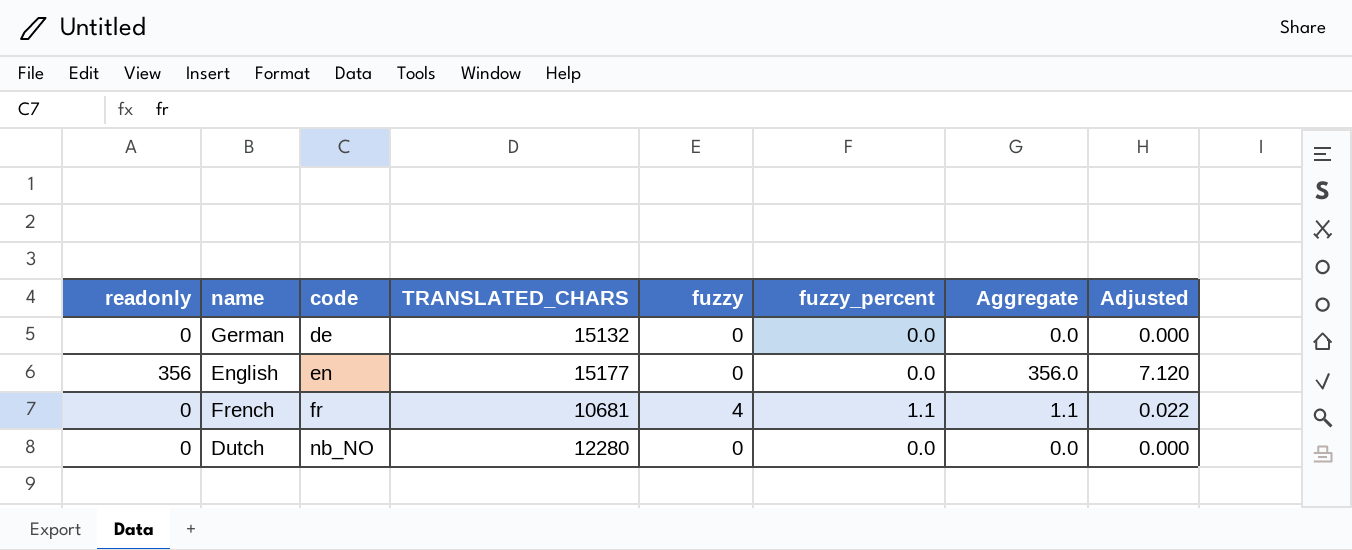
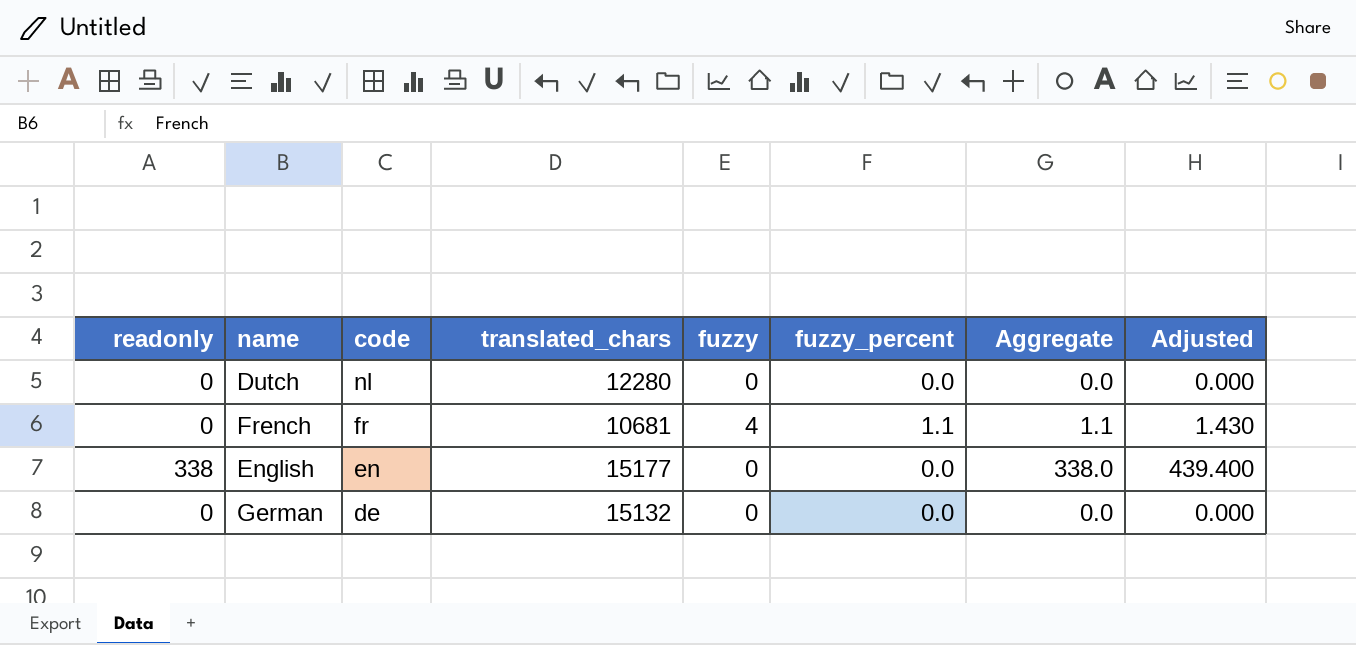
row order: code ascending -> code descending
column name: TRANSLATED_CHARS -> translated_chars
column Adjusted | formula: [Aggregate] * 0.02 -> [Aggregate] * 1.3
Dutch | code: nb_NO -> nl
English | readonly: 356 -> 338
English | Aggregate: 356.0 -> 338.0

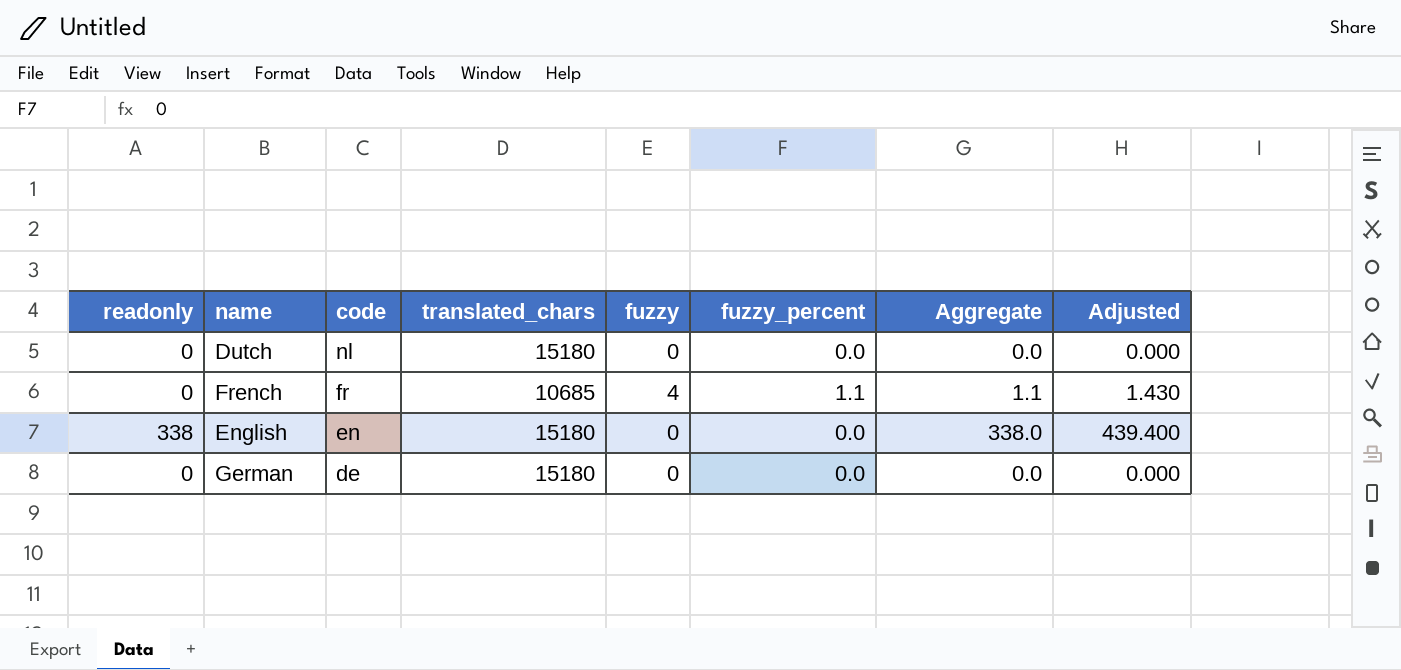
Dutch | translated_chars: 12280 -> 15180
French | translated_chars: 10681 -> 10685
English | translated_chars: 15177 -> 15180
German | translated_chars: 15132 -> 15180

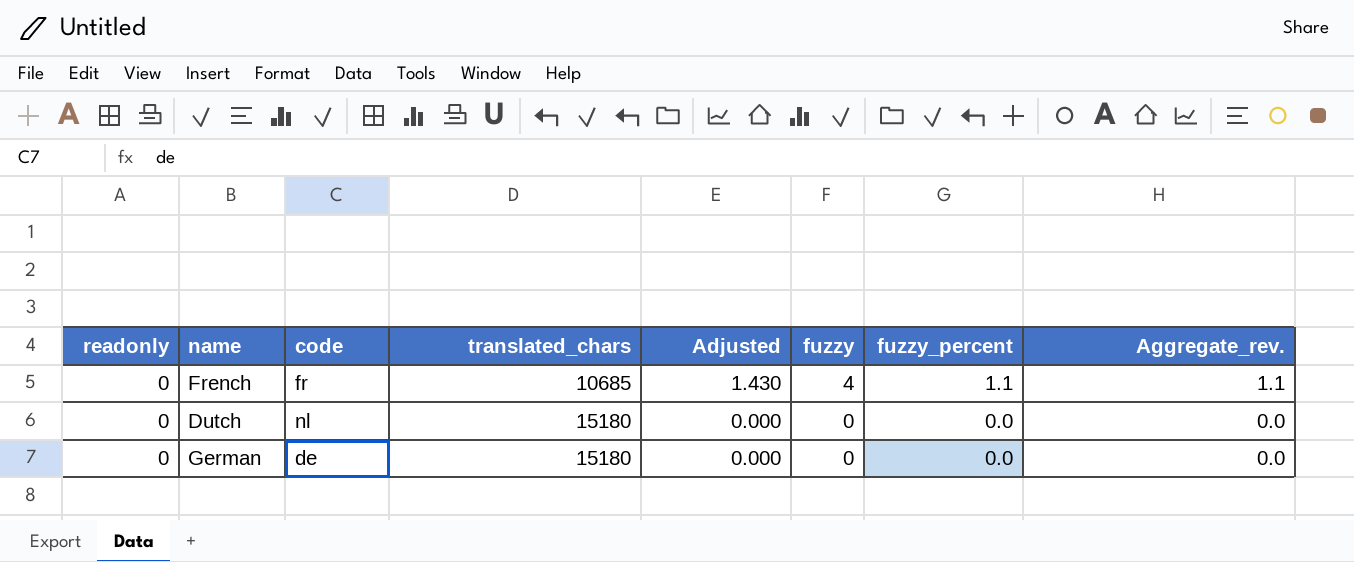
row order: code descending -> translated_chars ascending
column Adjusted | position: 8 -> 5
column name: Aggregate -> Aggregate_rev.
row English: 338 | en | 15180 | 0 | 0.0 | 338.0 | 439.400 -> none

